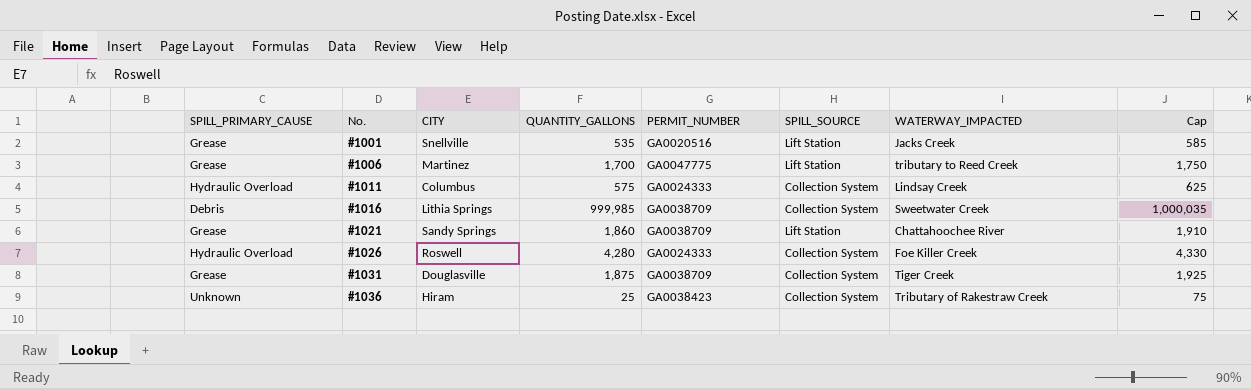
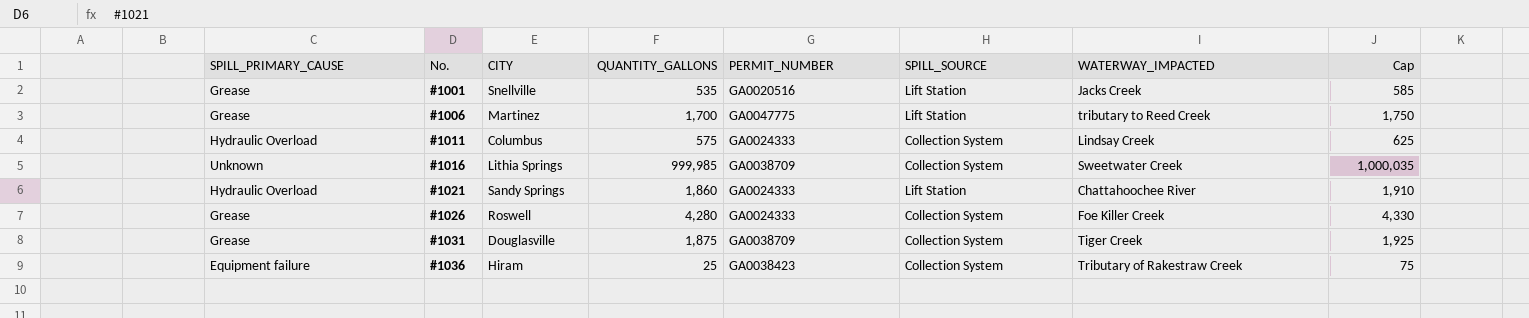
#1016 | SPILL_PRIMARY_CAUSE: Debris -> Unknown
#1021 | SPILL_PRIMARY_CAUSE: Grease -> Hydraulic Overload
#1021 | PERMIT_NUMBER: GA0038709 -> GA0024333
#1026 | SPILL_PRIMARY_CAUSE: Hydraulic Overload -> Grease
#1036 | SPILL_PRIMARY_CAUSE: Unknown -> Equipment failure

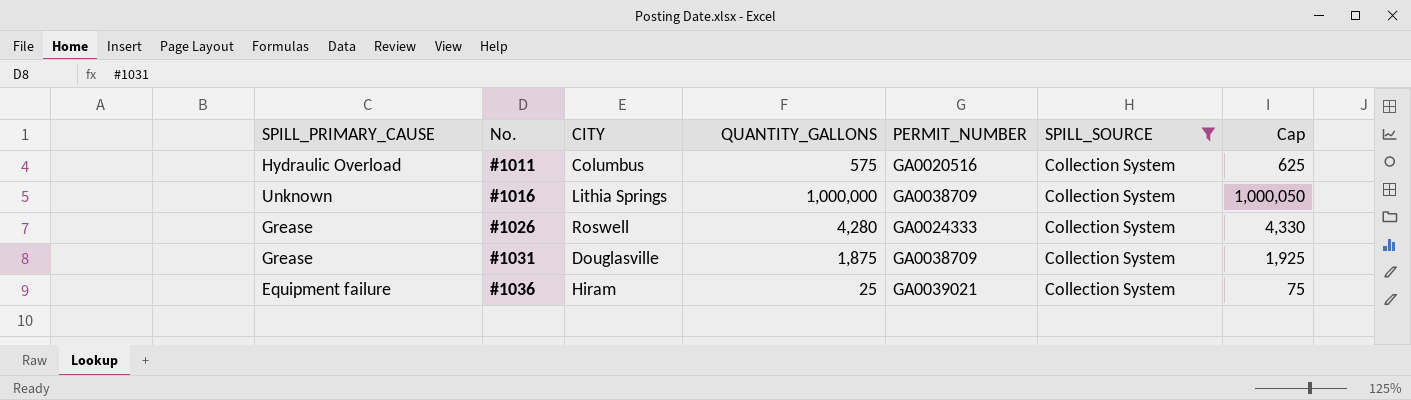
filter: none -> SPILL_SOURCE = Collection System
column WATERWAY_IMPACTED | position: 7 -> none
#1011 | PERMIT_NUMBER: GA0024333 -> GA0020516
#1016 | QUANTITY_GALLONS: 999,985 -> 1,000,000
#1016 | Cap: 1,000,035 -> 1,000,050
#1036 | PERMIT_NUMBER: GA0038423 -> GA0039021

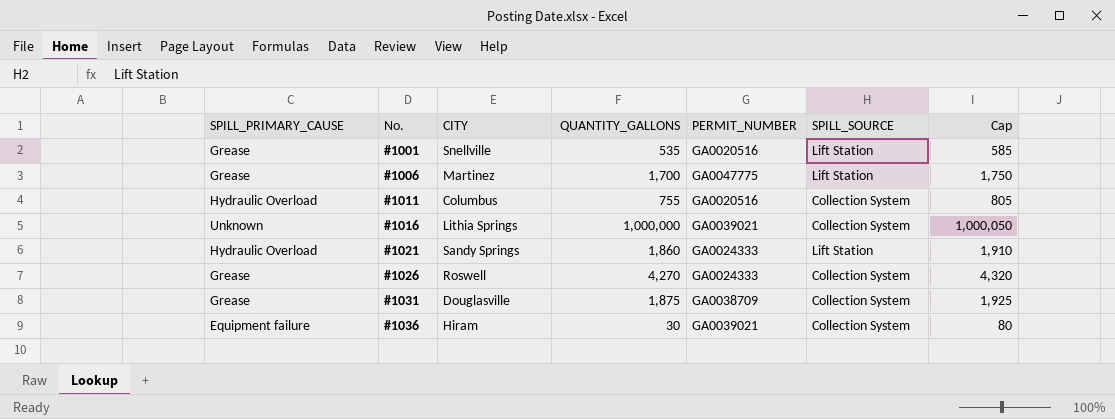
filter: SPILL_SOURCE = Collection System -> none
#1011 | QUANTITY_GALLONS: 575 -> 755
#1011 | Cap: 625 -> 805
#1016 | PERMIT_NUMBER: GA0038709 -> GA0039021
#1026 | QUANTITY_GALLONS: 4,280 -> 4,270
#1026 | Cap: 4,330 -> 4,320
#1036 | QUANTITY_GALLONS: 25 -> 30
#1036 | Cap: 75 -> 80

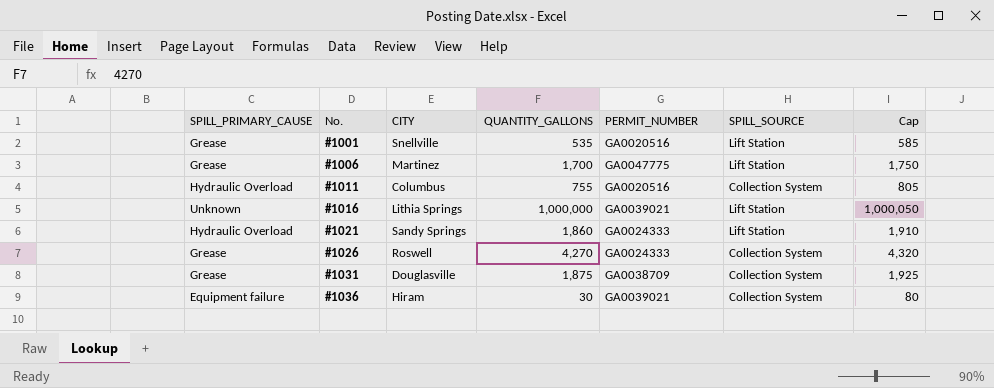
#1016 | SPILL_SOURCE: Collection System -> Lift Station

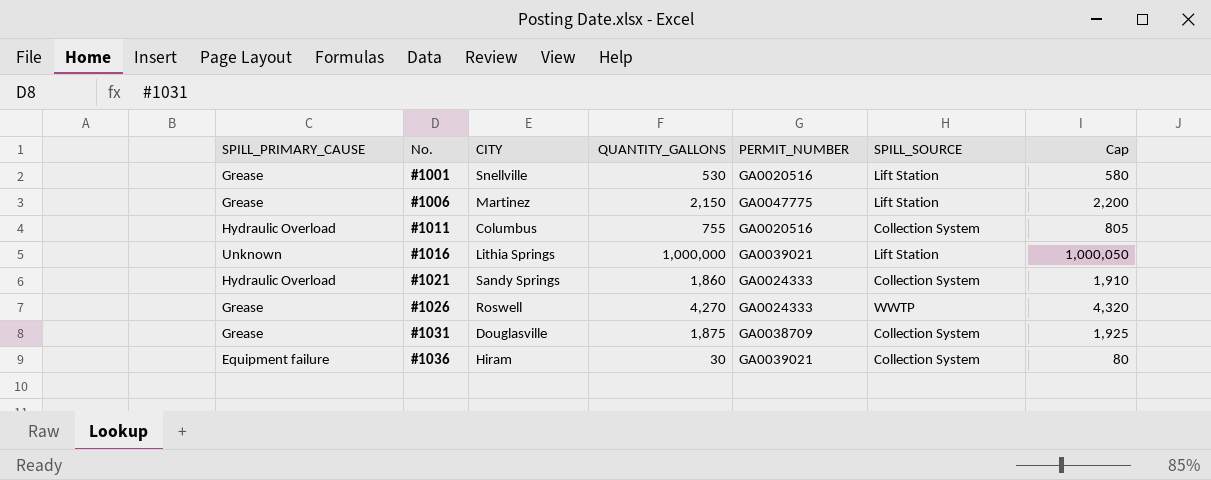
#1001 | QUANTITY_GALLONS: 535 -> 530
#1001 | Cap: 585 -> 580
#1006 | QUANTITY_GALLONS: 1,700 -> 2,150
#1006 | Cap: 1,750 -> 2,200
#1021 | SPILL_SOURCE: Lift Station -> Collection System
#1026 | SPILL_SOURCE: Collection System -> WWTP

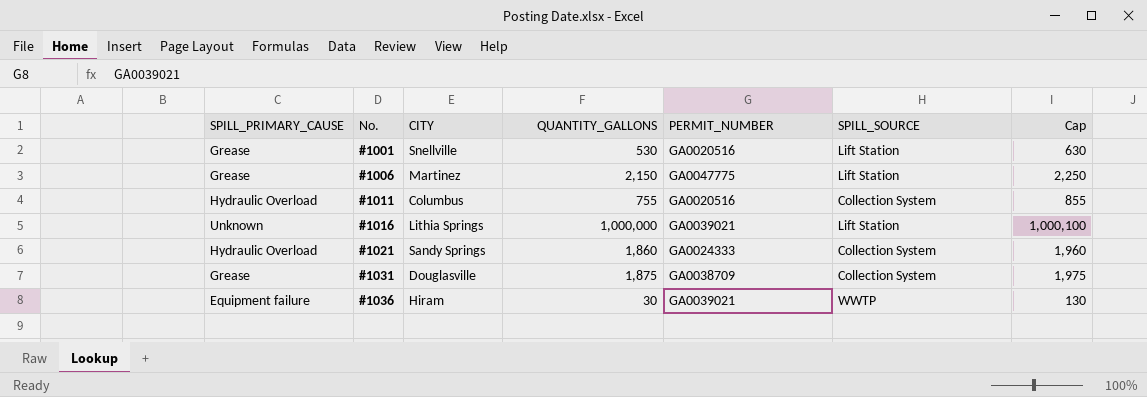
column Cap | formula: [QUANTITY_GALLONS] + 50 -> [QUANTITY_GALLONS] + 100
row #1026: Grease | Roswell | 4,270 | GA0024333 | WWTP | 4,320 -> none
#1036 | SPILL_SOURCE: Collection System -> WWTP

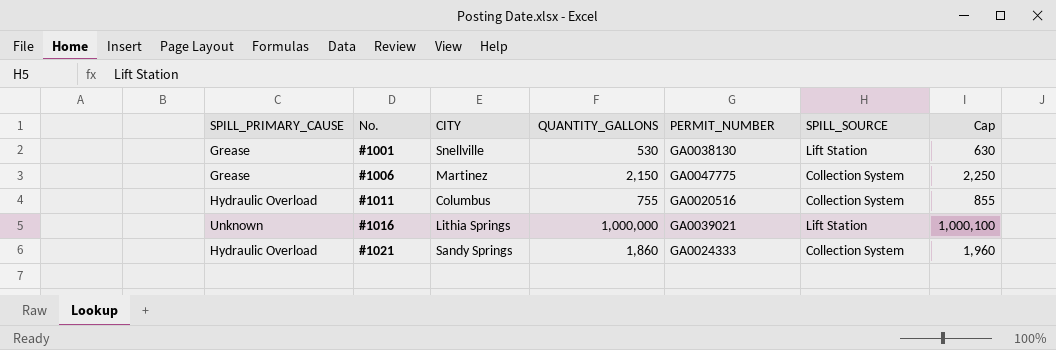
row #1031: Grease | Douglasville | 1,875 | GA0038709 | Collection System | 1,975 -> none
row #1036: Equipment failure | Hiram | 30 | GA0039021 | WWTP | 130 -> none
#1001 | PERMIT_NUMBER: GA0020516 -> GA0038130
#1006 | SPILL_SOURCE: Lift Station -> Collection System

